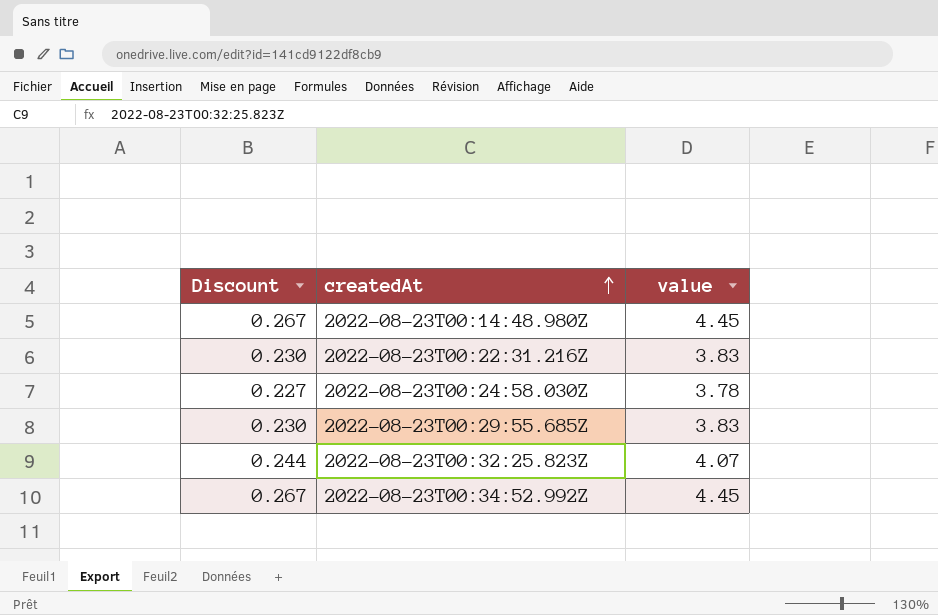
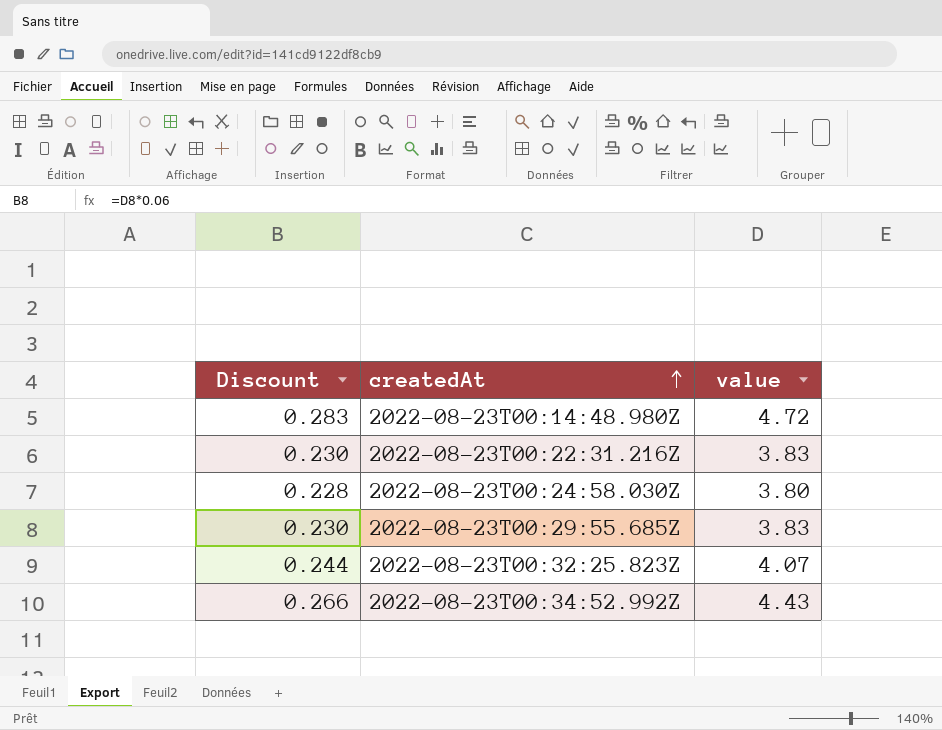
2022-08-23T00:14:48.980Z | Discount: 0.267 -> 0.283
2022-08-23T00:14:48.980Z | value: 4.45 -> 4.72
2022-08-23T00:24:58.030Z | Discount: 0.227 -> 0.228
2022-08-23T00:24:58.030Z | value: 3.78 -> 3.80
2022-08-23T00:34:52.992Z | Discount: 0.267 -> 0.266
2022-08-23T00:34:52.992Z | value: 4.45 -> 4.43

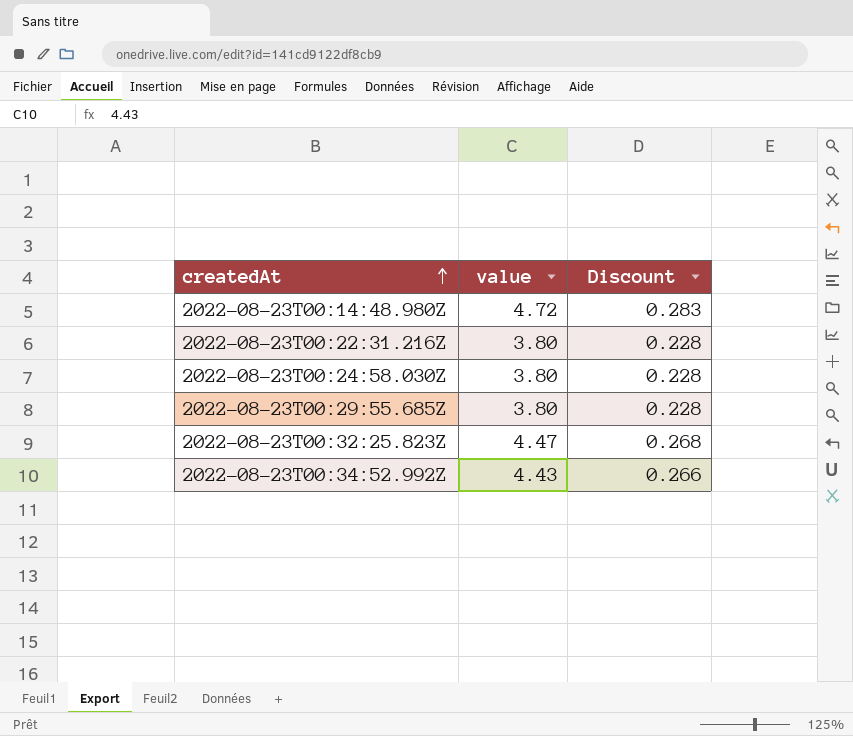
column Discount | position: 1 -> 3
2022-08-23T00:22:31.216Z | value: 3.83 -> 3.80
2022-08-23T00:22:31.216Z | Discount: 0.230 -> 0.228
2022-08-23T00:29:55.685Z | value: 3.83 -> 3.80
2022-08-23T00:29:55.685Z | Discount: 0.230 -> 0.228
2022-08-23T00:32:25.823Z | value: 4.07 -> 4.47
2022-08-23T00:32:25.823Z | Discount: 0.244 -> 0.268

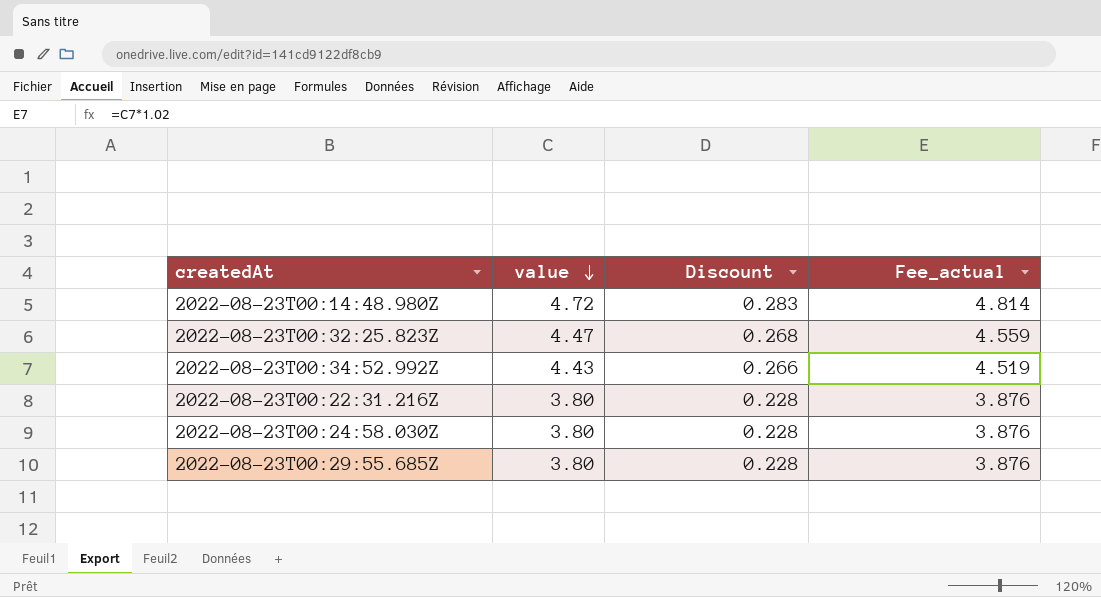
row order: createdAt ascending -> value descending
column Fee_actual | formula: none -> [value] * 1.02

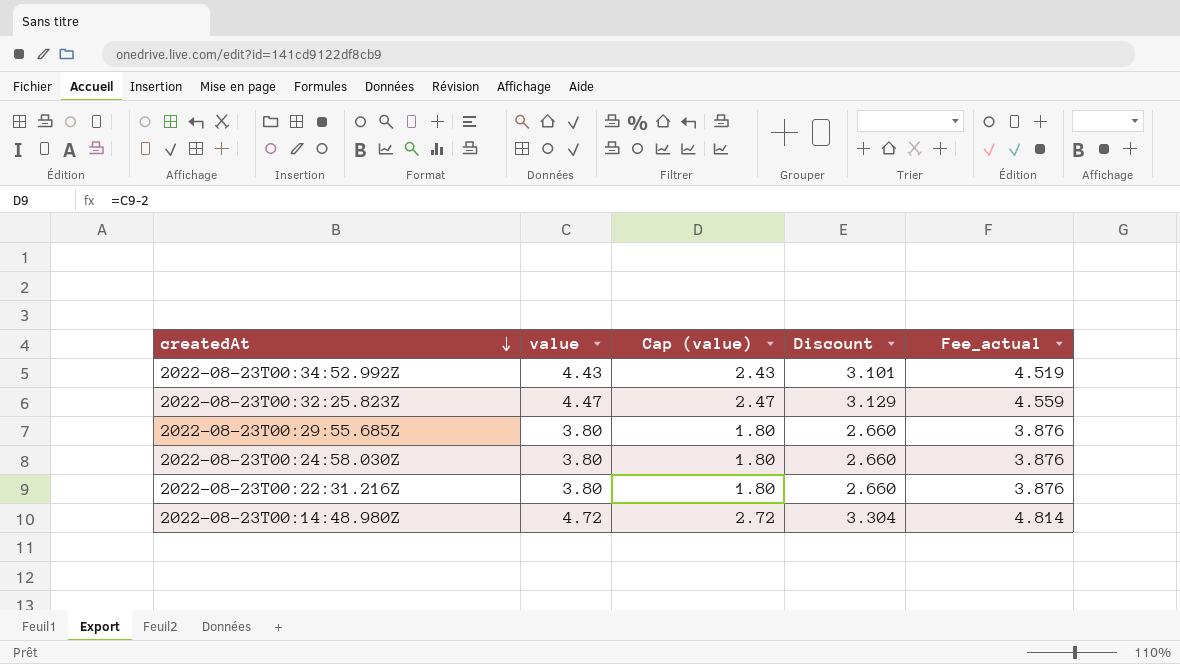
row order: value descending -> createdAt descending
column Cap (value) | formula: none -> [value] - 2
column Discount | formula: [value] * 0.06 -> [value] * 0.7

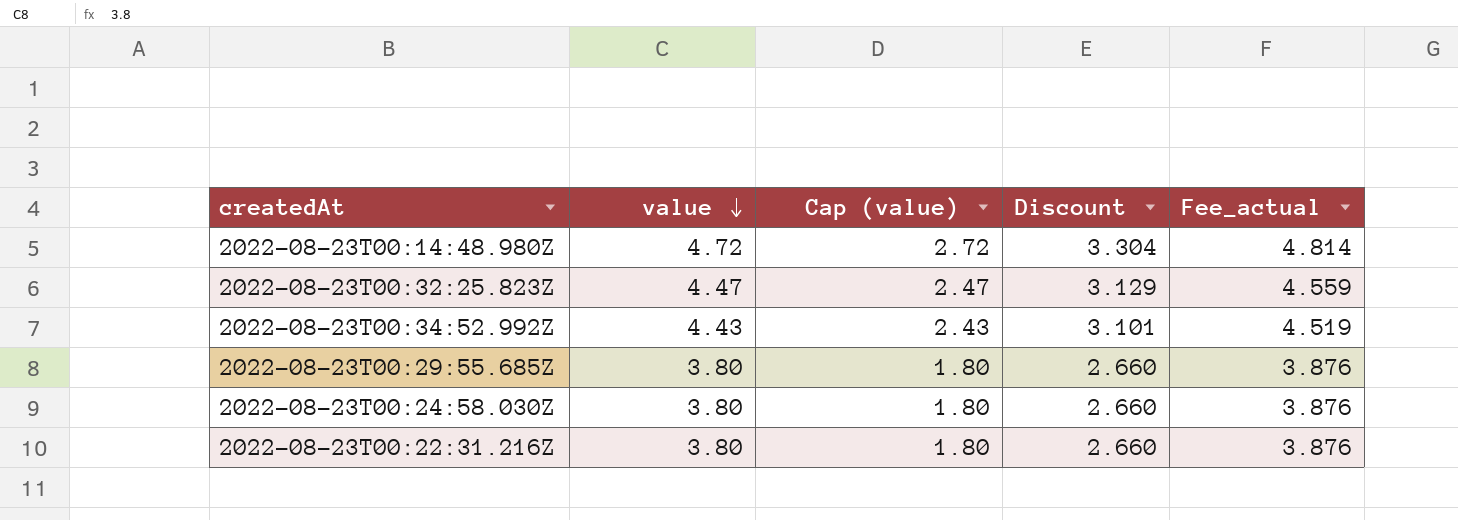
row order: createdAt descending -> value descending

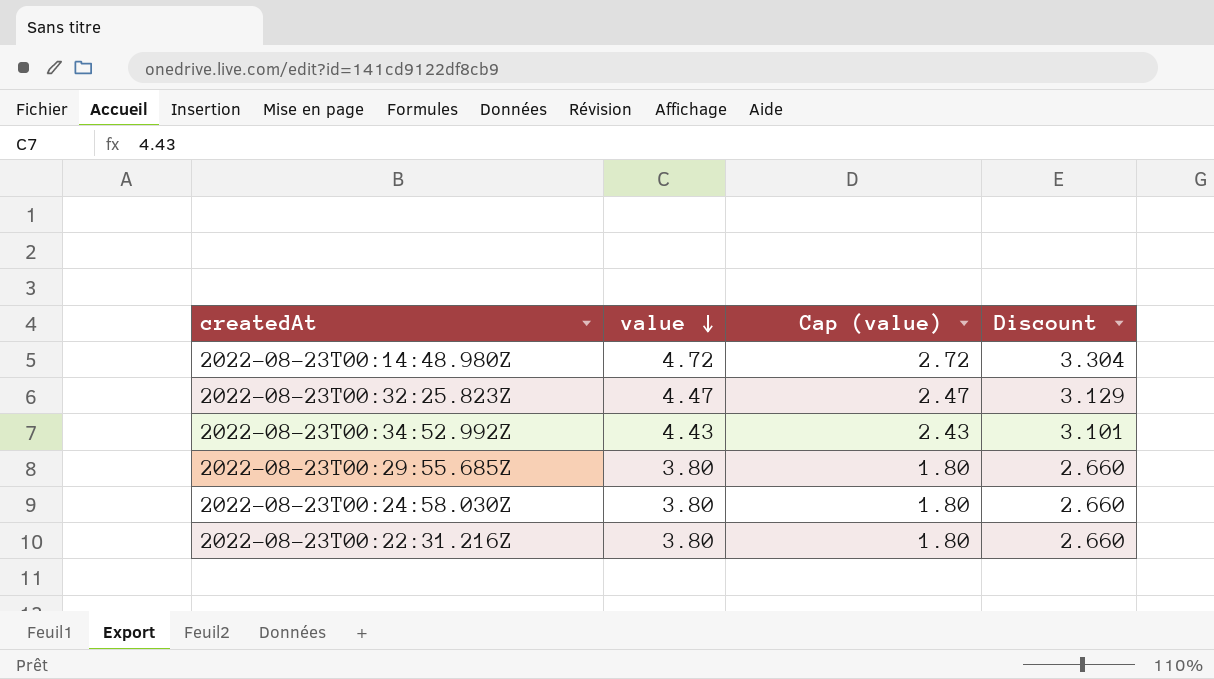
column Fee_actual | formula: [value] * 1.02 -> none

